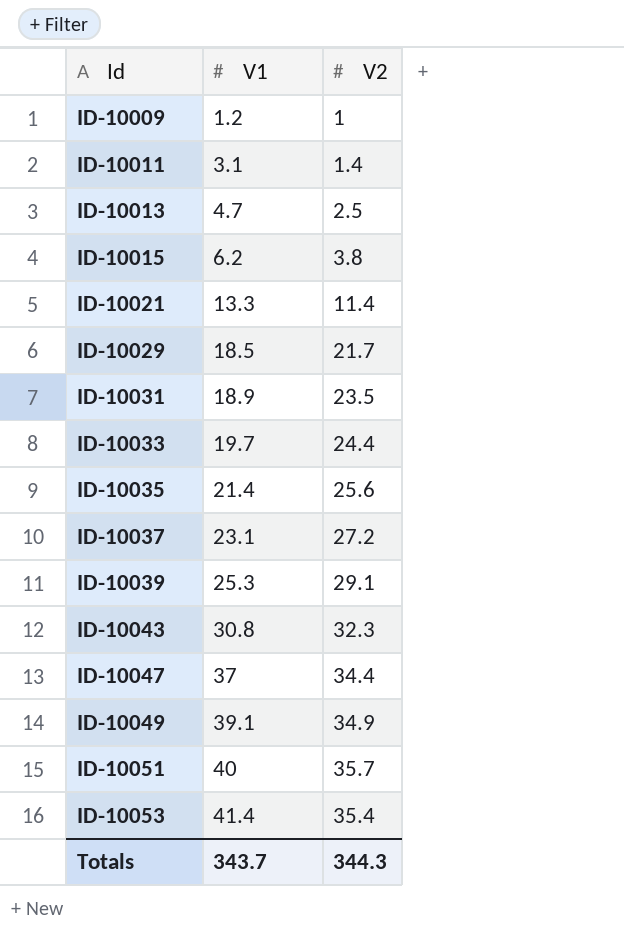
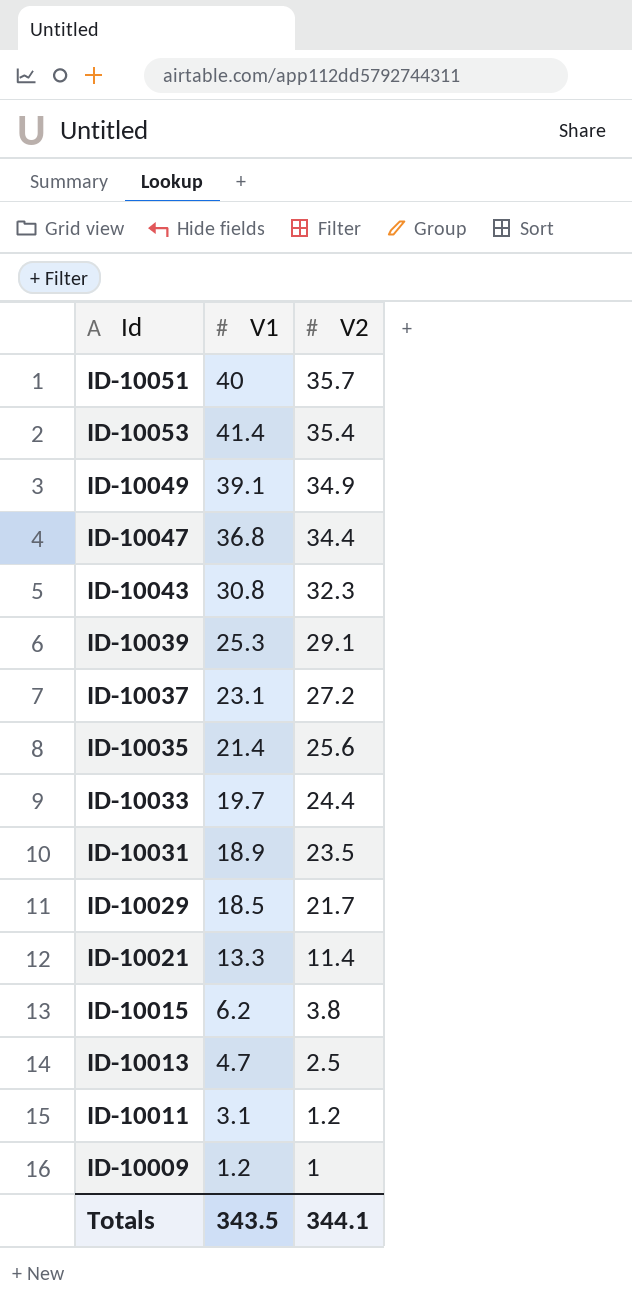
row order: Id ascending -> V2 descending
ID-10047 | V1: 37 -> 36.8
ID-10011 | V2: 1.4 -> 1.2
Totals | V1: 343.7 -> 343.5
Totals | V2: 344.3 -> 344.1

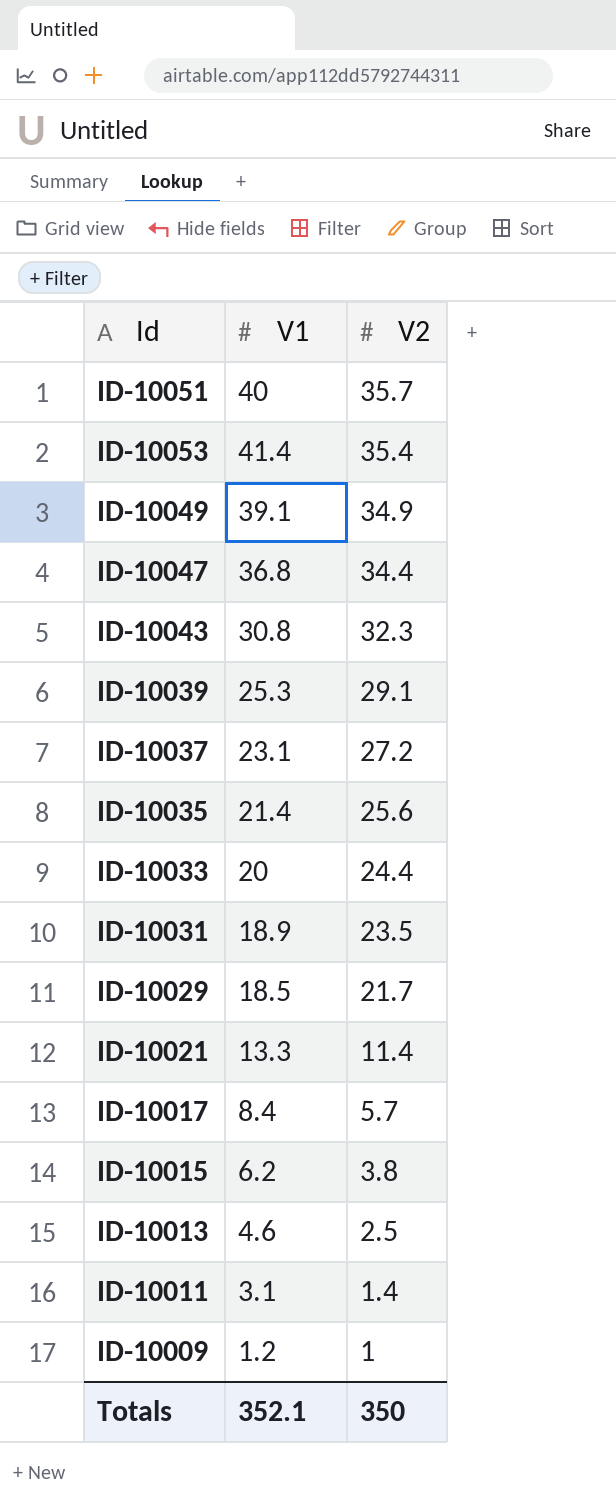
ID-10033 | V1: 19.7 -> 20
row ID-10017: none -> 8.4 | 5.7
ID-10013 | V1: 4.7 -> 4.6
ID-10011 | V2: 1.2 -> 1.4
Totals | V1: 343.5 -> 352.1
Totals | V2: 344.1 -> 350

